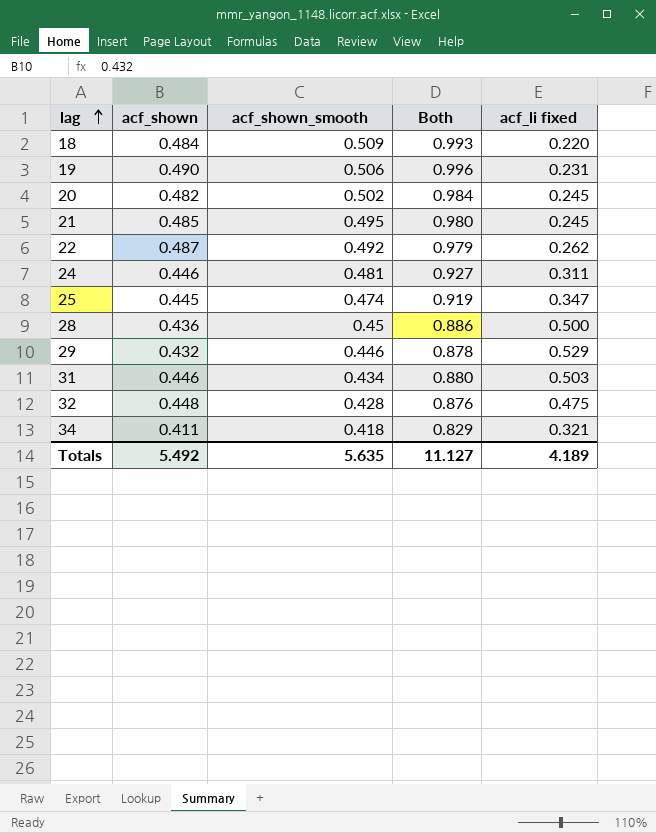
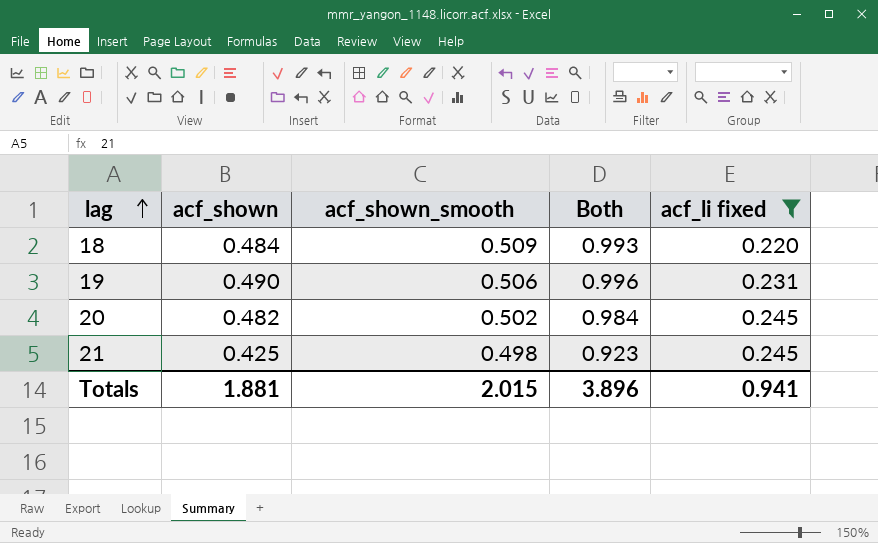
filter: none -> acf_li fixed <= 0.245
21 | acf_shown: 0.485 -> 0.425
21 | acf_shown_smooth: 0.495 -> 0.498
21 | Both: 0.980 -> 0.923
Totals | acf_shown: 5.492 -> 1.881
Totals | acf_shown_smooth: 5.635 -> 2.015
Totals | Both: 11.127 -> 3.896
Totals | acf_li fixed: 4.189 -> 0.941

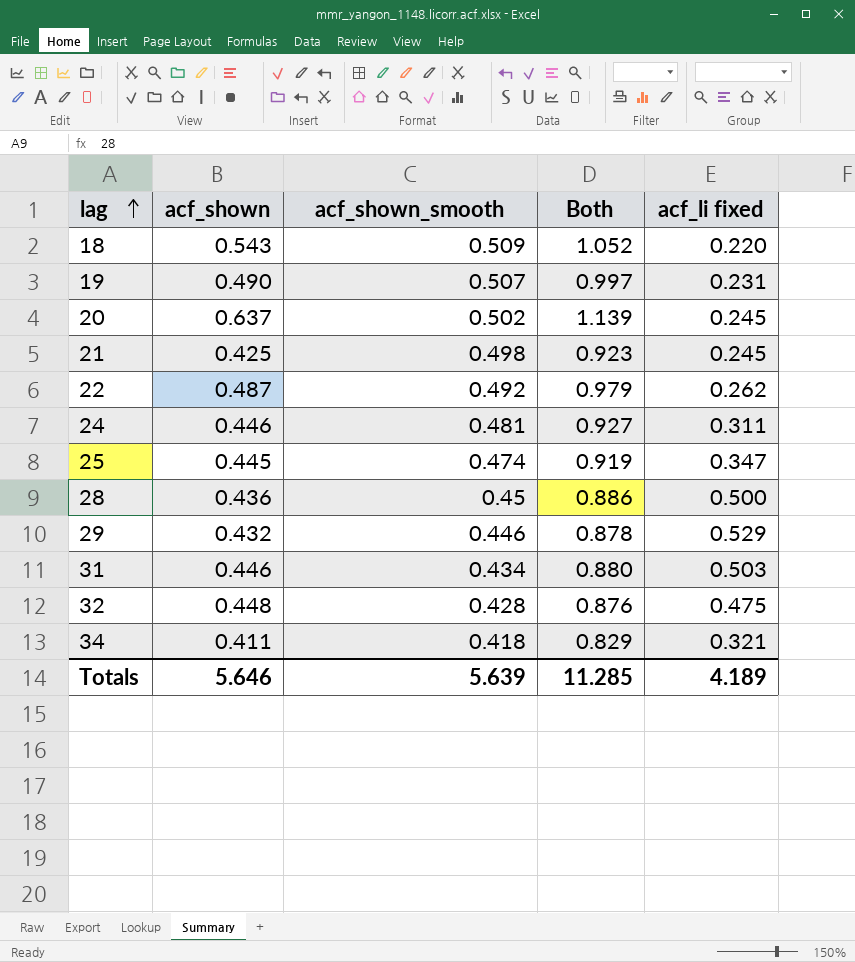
filter: acf_li fixed <= 0.245 -> none
18 | acf_shown: 0.484 -> 0.543
18 | Both: 0.993 -> 1.052
19 | acf_shown_smooth: 0.506 -> 0.507
19 | Both: 0.996 -> 0.997
20 | acf_shown: 0.482 -> 0.637
20 | Both: 0.984 -> 1.139
Totals | acf_shown: 1.881 -> 5.646
Totals | acf_shown_smooth: 2.015 -> 5.639
Totals | Both: 3.896 -> 11.285
Totals | acf_li fixed: 0.941 -> 4.189

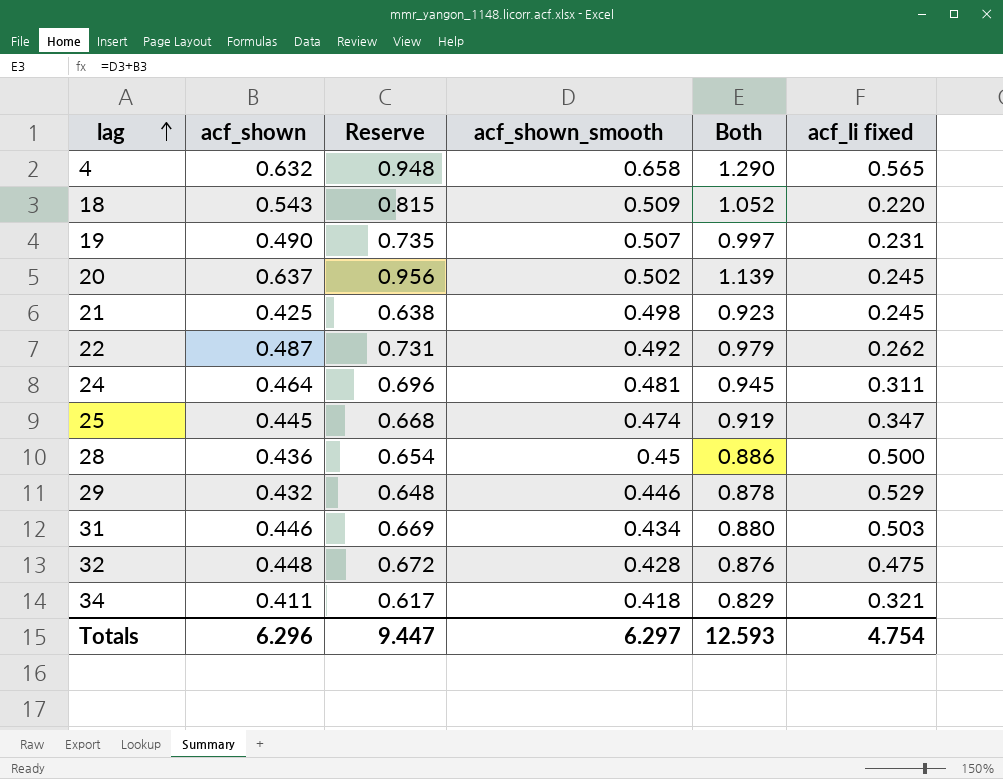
column Reserve | formula: none -> [acf_shown] * 1.5
row 4: none -> 0.632 | 0.948 | 0.658 | 1.290 | 0.565
24 | acf_shown: 0.446 -> 0.464
24 | Both: 0.927 -> 0.945
Totals | acf_shown: 5.646 -> 6.296
Totals | acf_shown_smooth: 5.639 -> 6.297
Totals | Both: 11.285 -> 12.593
Totals | acf_li fixed: 4.189 -> 4.754

